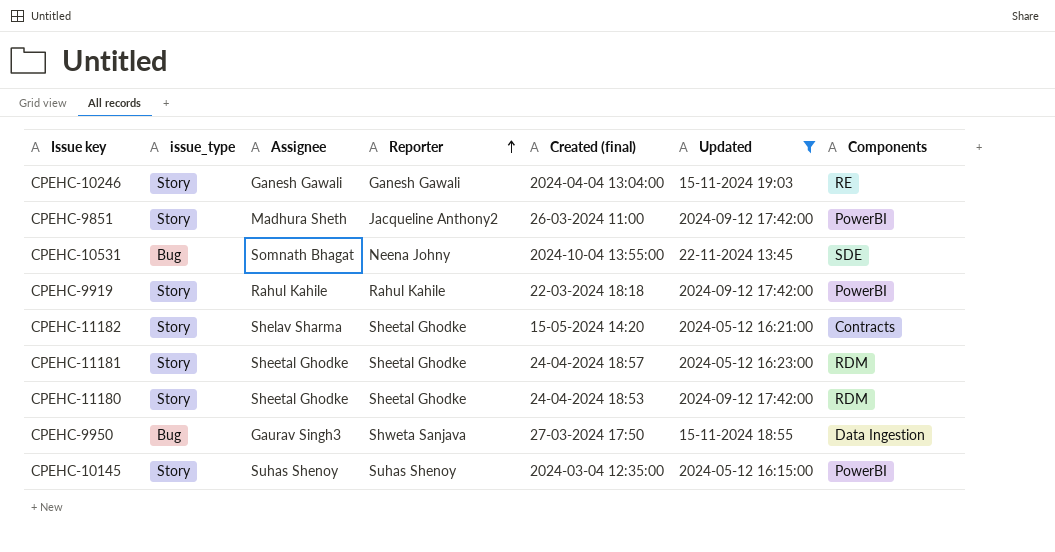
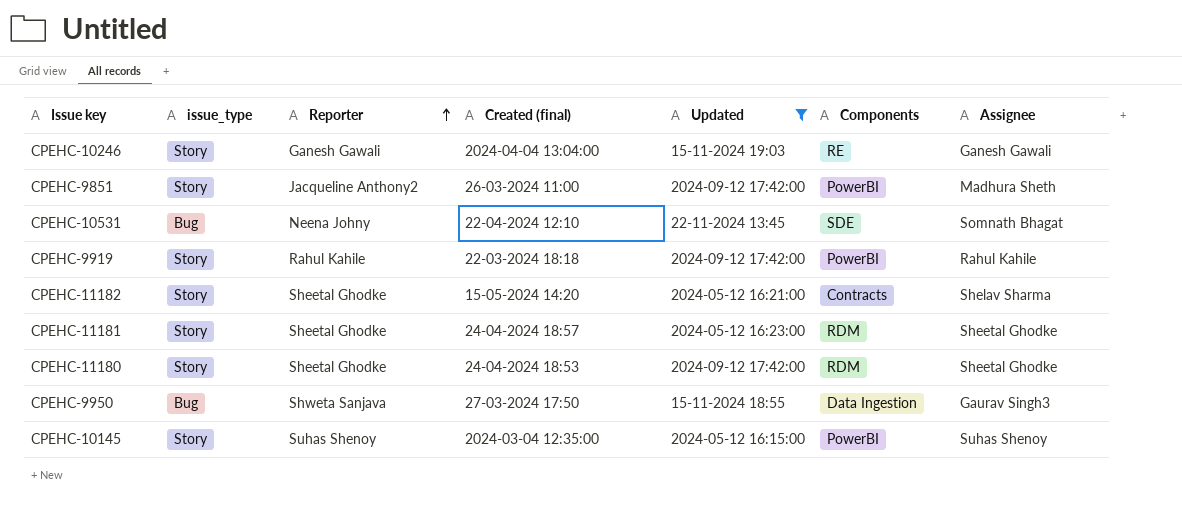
column Assignee | position: 3 -> 7
CPEHC-10531 | Created (final): 2024-10-04 13:55:00 -> 22-04-2024 12:10

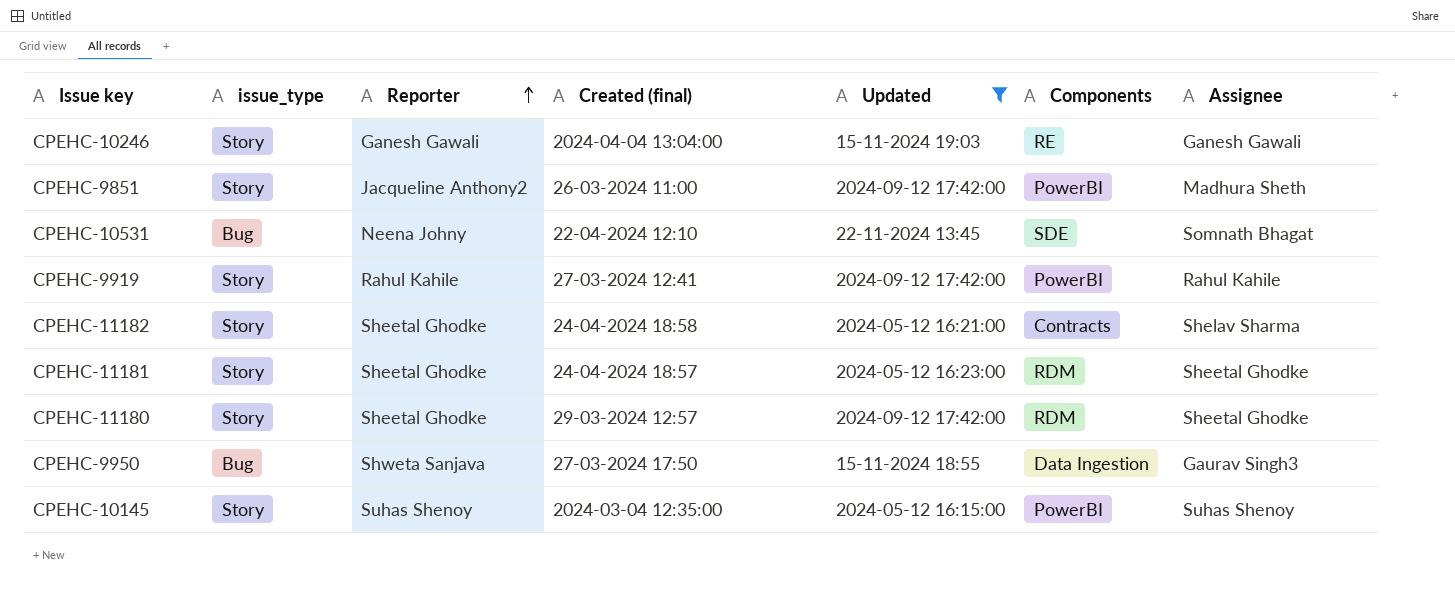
CPEHC-9919 | Created (final): 22-03-2024 18:18 -> 27-03-2024 12:41
CPEHC-11182 | Created (final): 15-05-2024 14:20 -> 24-04-2024 18:58
CPEHC-11180 | Created (final): 24-04-2024 18:53 -> 29-03-2024 12:57

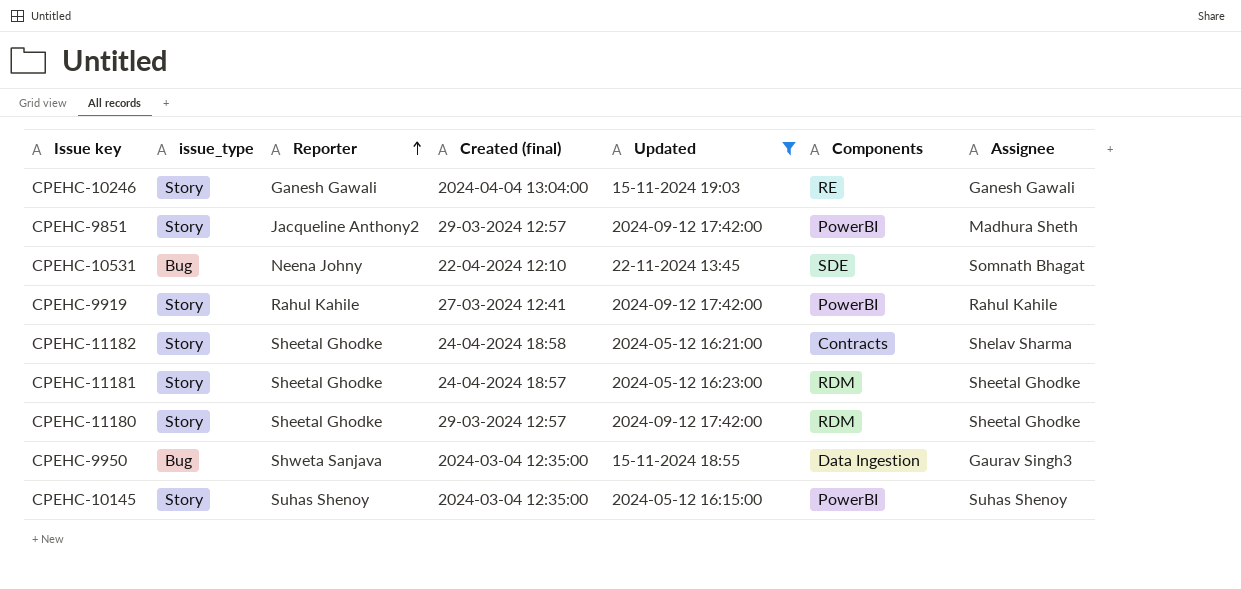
CPEHC-9851 | Created (final): 26-03-2024 11:00 -> 29-03-2024 12:57
CPEHC-9950 | Created (final): 27-03-2024 17:50 -> 2024-03-04 12:35:00

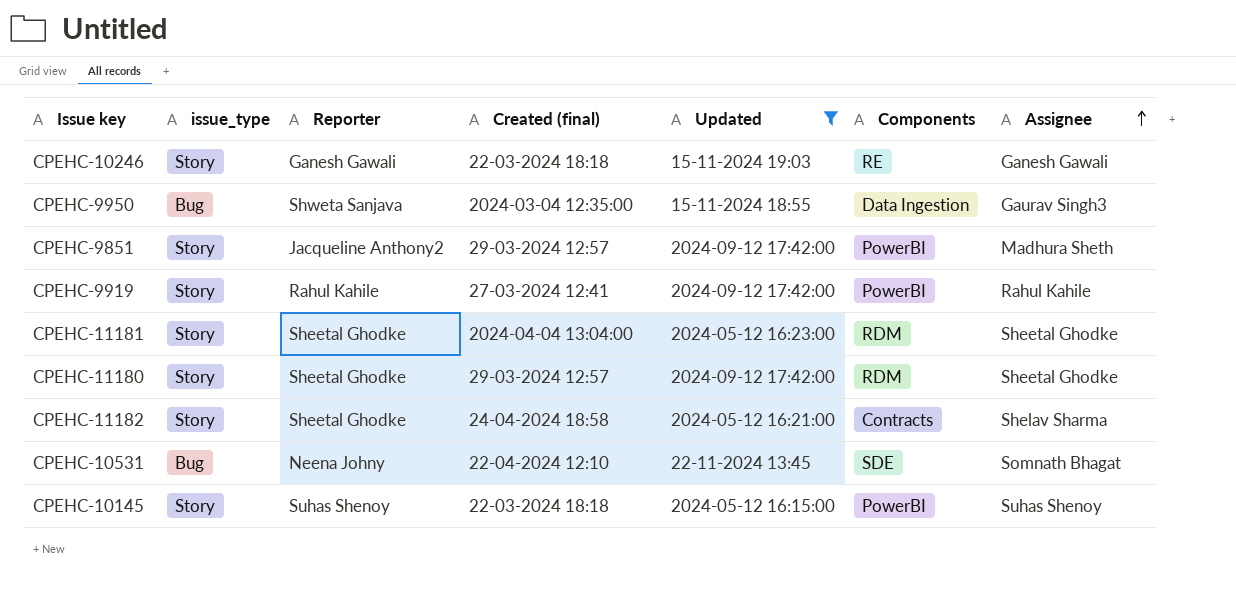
row order: Reporter ascending -> Assignee ascending
CPEHC-10246 | Created (final): 2024-04-04 13:04:00 -> 22-03-2024 18:18
CPEHC-11181 | Created (final): 24-04-2024 18:57 -> 2024-04-04 13:04:00
CPEHC-10145 | Created (final): 2024-03-04 12:35:00 -> 22-03-2024 18:18

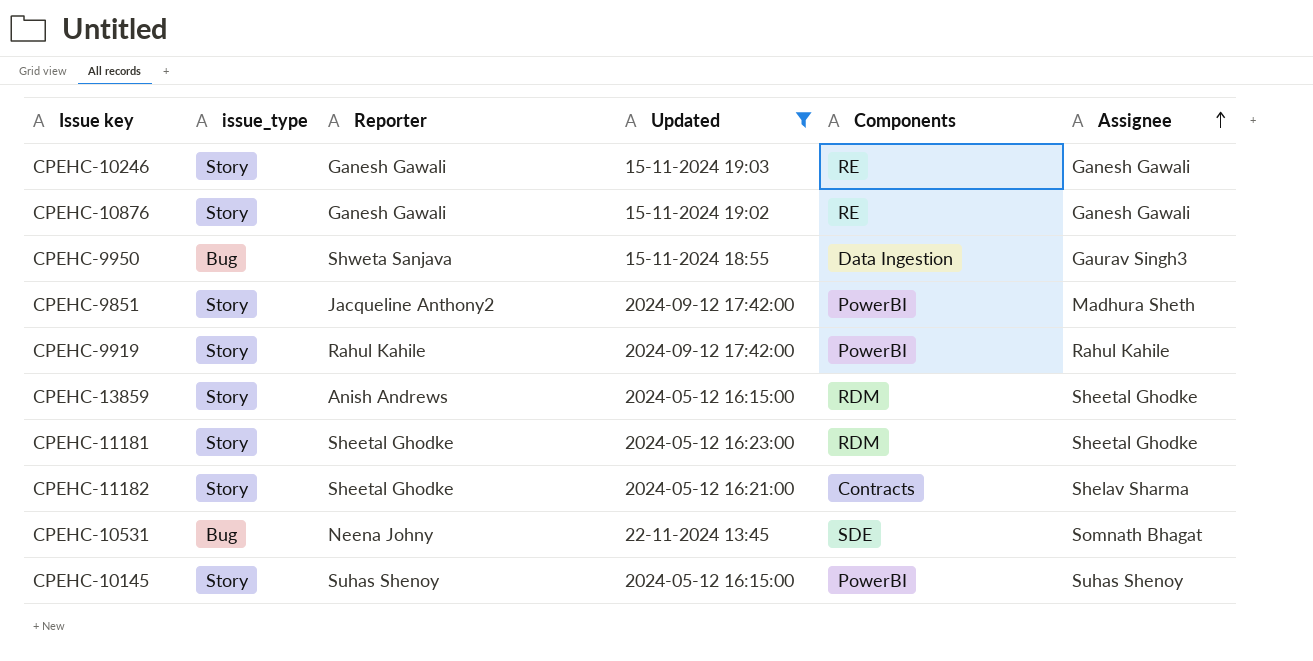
column Created (final) | position: 4 -> none
row CPEHC-11180: Story | Sheetal Ghodke | 29-03-2024 12:57 | 2024-09-12 17:42:00 | RDM | Sheetal Ghodke -> none
row CPEHC-10876: none -> Story | Ganesh Gawali | 15-11-2024 19:02 | RE | Ganesh Gawali
row CPEHC-13859: none -> Story | Anish Andrews | 2024-05-12 16:15:00 | RDM | Sheetal Ghodke

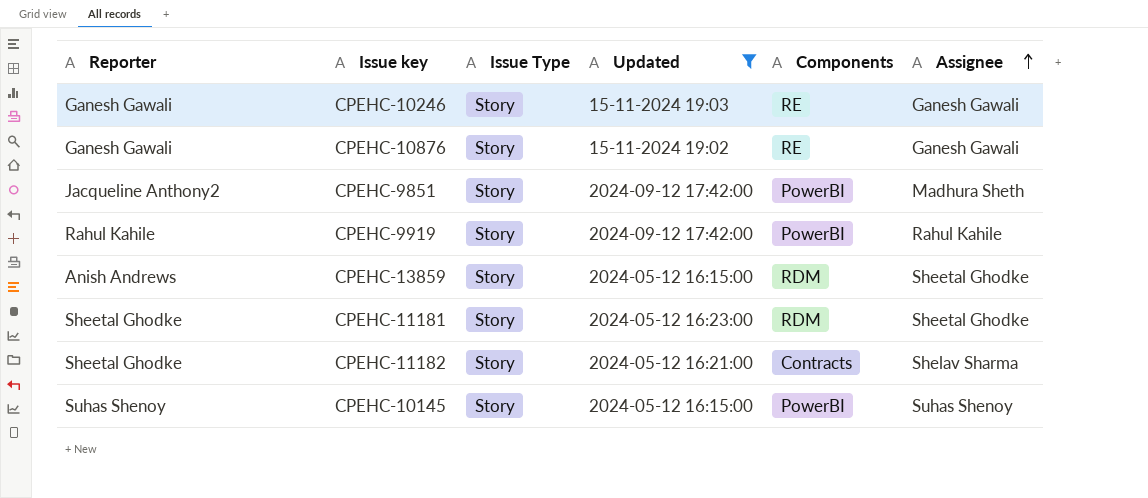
column Reporter | position: 3 -> 1
column name: issue_type -> Issue Type
row CPEHC-9950: Bug | Shweta Sanjava | 15-11-2024 18:55 | Data Ingestion | Gaurav Singh3 -> none
row CPEHC-10531: Bug | Neena Johny | 22-11-2024 13:45 | SDE | Somnath Bhagat -> none

